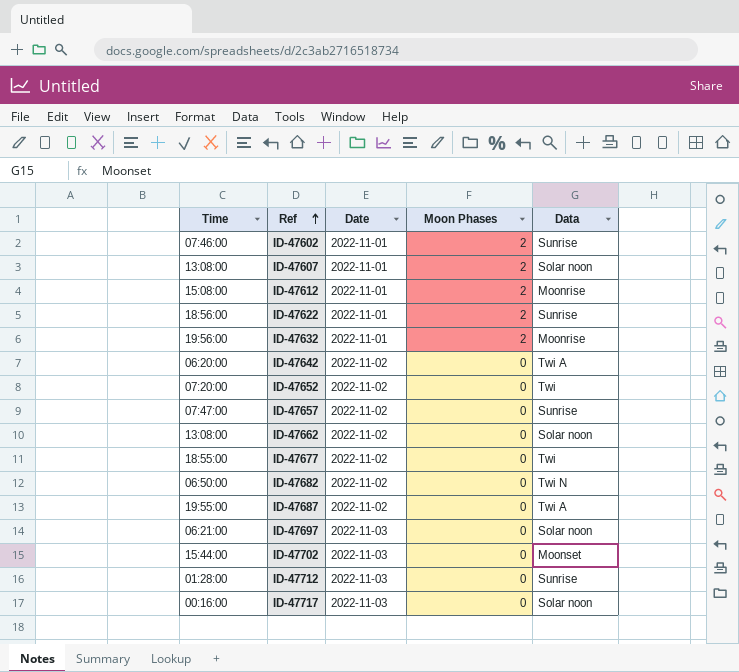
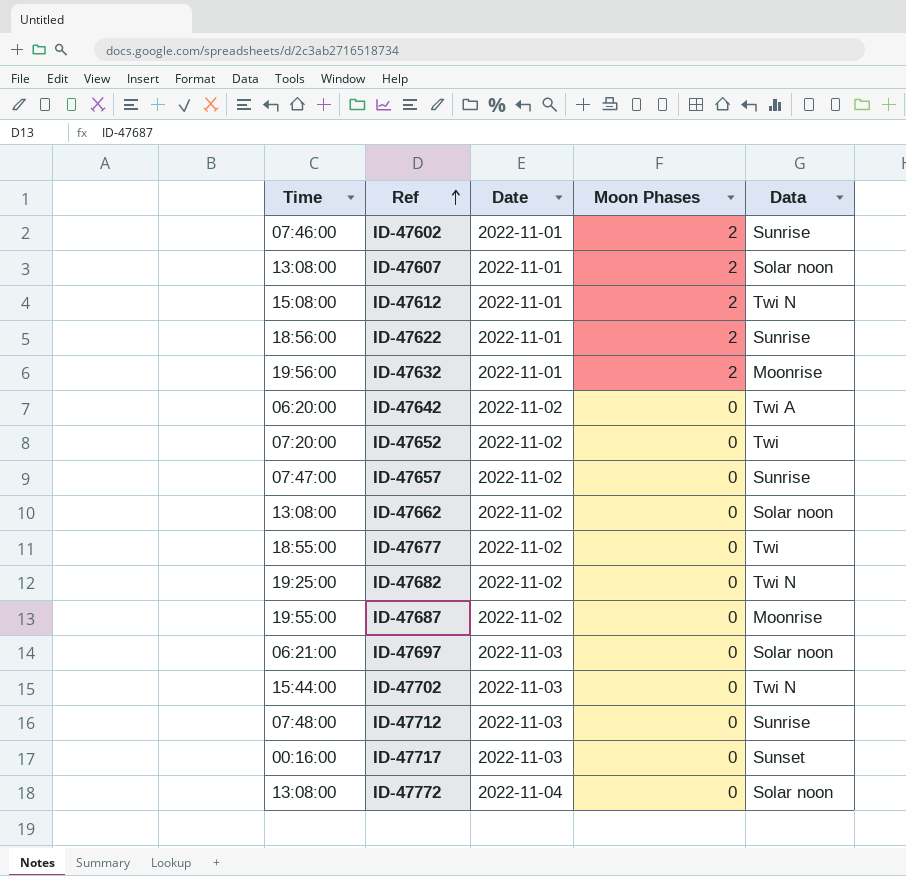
ID-47612 | Data: Moonrise -> Twi N
ID-47682 | Time: 06:50:00 -> 19:25:00
ID-47687 | Data: Twi A -> Moonrise
ID-47702 | Data: Moonset -> Twi N
ID-47712 | Time: 01:28:00 -> 07:48:00
ID-47717 | Data: Solar noon -> Sunset
row ID-47772: none -> 13:08:00 | 2022-11-04 | 0 | Solar noon

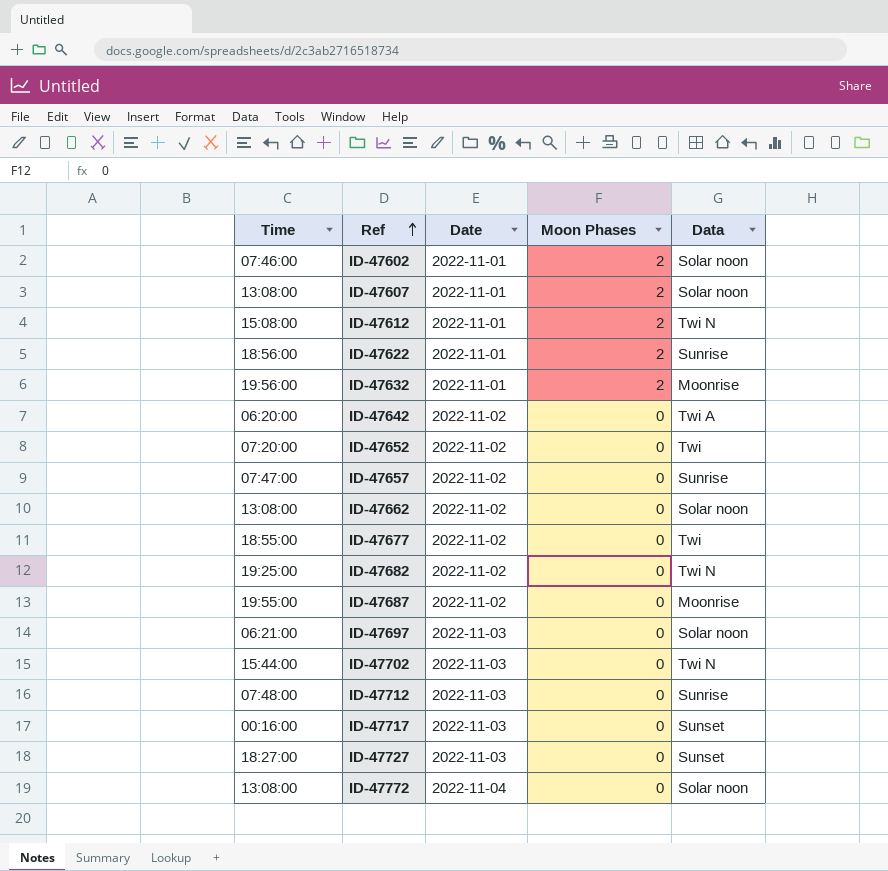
ID-47602 | Data: Sunrise -> Solar noon
row ID-47727: none -> 18:27:00 | 2022-11-03 | 0 | Sunset

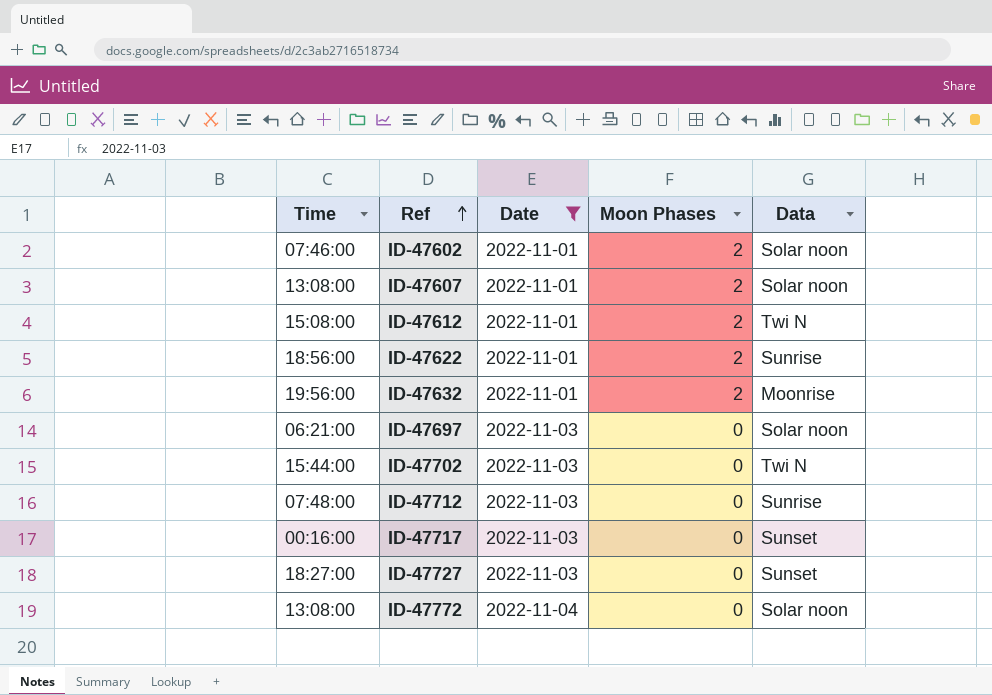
filter: none -> Date != 2022-11-02

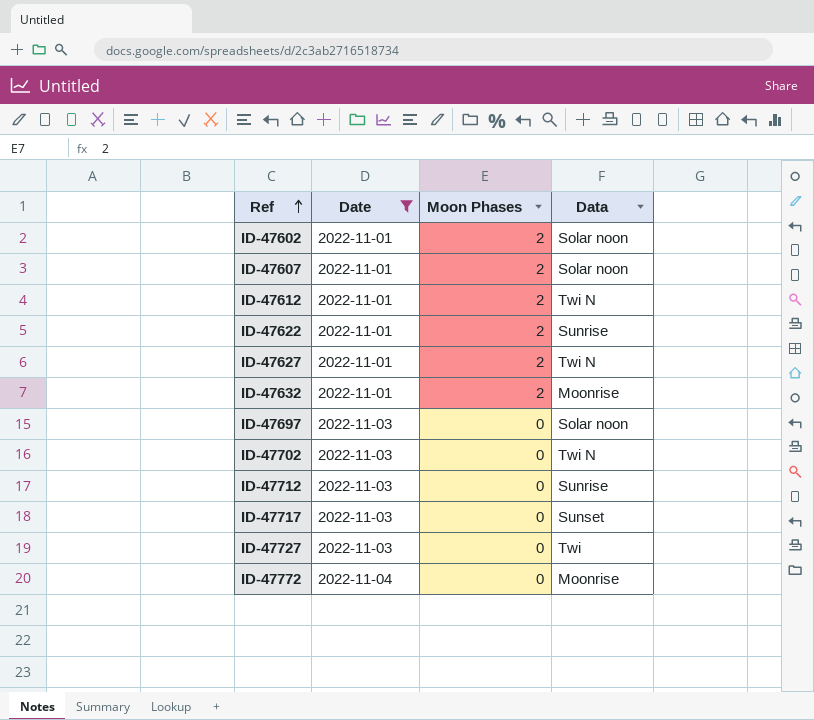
column Time | position: 1 -> none
row ID-47627: none -> 2022-11-01 | 2 | Twi N
ID-47727 | Data: Sunset -> Twi
ID-47772 | Data: Solar noon -> Moonrise

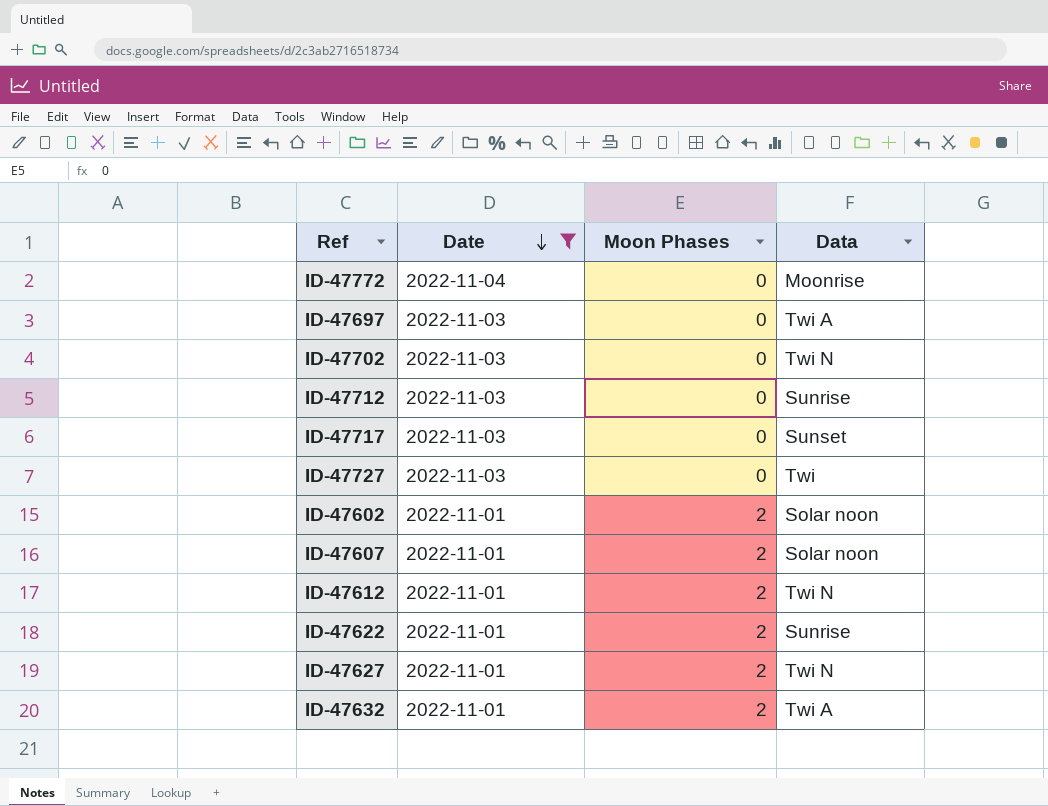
row order: Ref ascending -> Date descending
ID-47697 | Data: Solar noon -> Twi A
ID-47632 | Data: Moonrise -> Twi A

